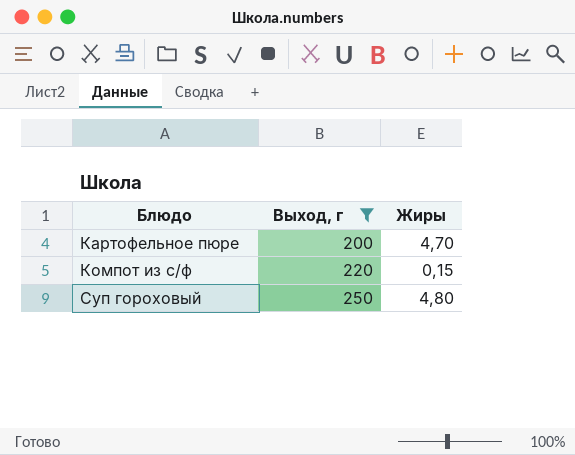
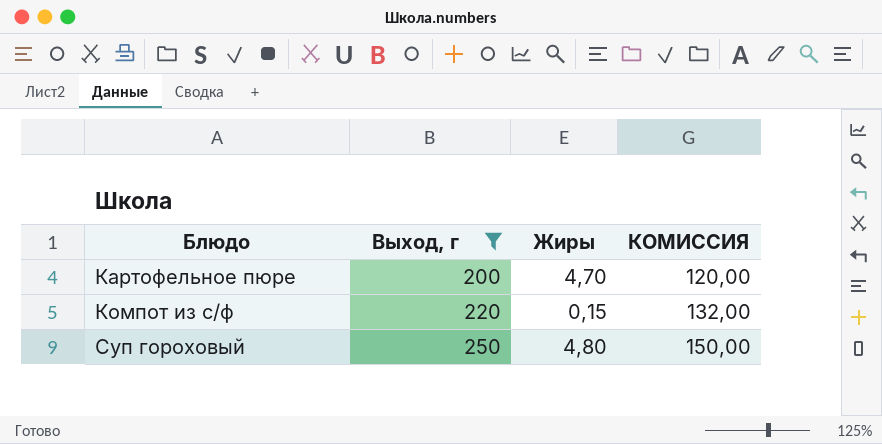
column КОМИССИЯ | formula: none -> [Выход, г] * 0,6

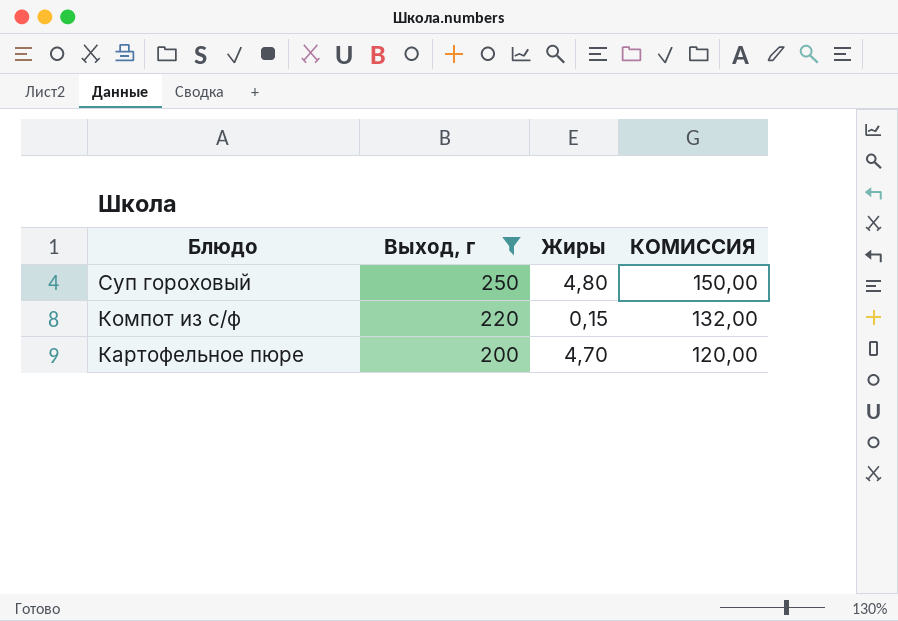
row order: Блюдо ascending -> Блюдо descending

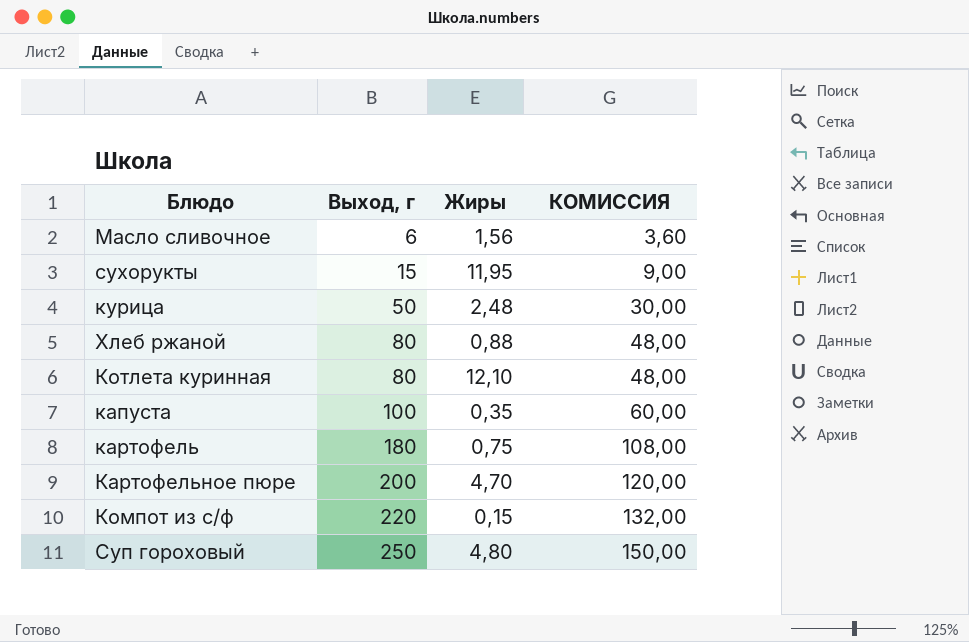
filter: Выход, г >= 200 -> none
row order: Блюдо descending -> Выход, г ascending

